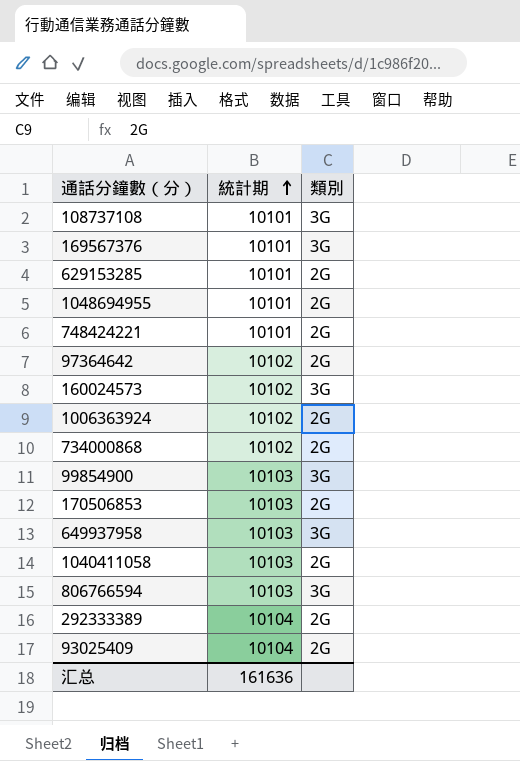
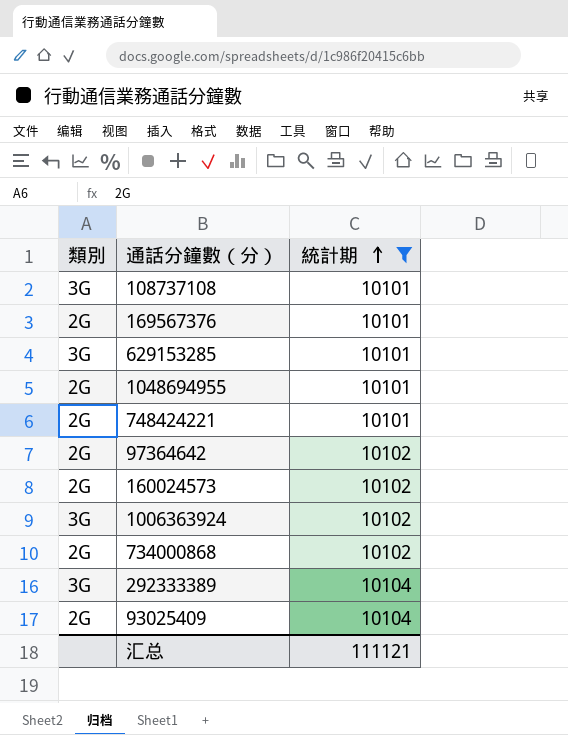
filter: none -> 統計期 != 10103
column 類別 | position: 3 -> 1
169567376 | 類別: 3G -> 2G
629153285 | 類別: 2G -> 3G
160024573 | 類別: 3G -> 2G
1006363924 | 類別: 2G -> 3G
292333389 | 類別: 2G -> 3G
汇总 | 統計期: 161636 -> 111121

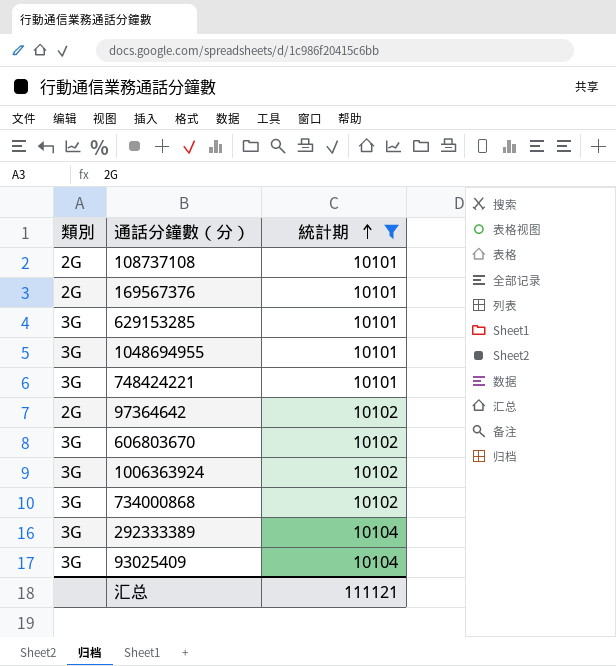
row 160024573: 2G | 10102 -> none
108737108 | 類別: 3G -> 2G
1048694955 | 類別: 2G -> 3G
748424221 | 類別: 2G -> 3G
row 606803670: none -> 3G | 10102
734000868 | 類別: 2G -> 3G
93025409 | 類別: 2G -> 3G

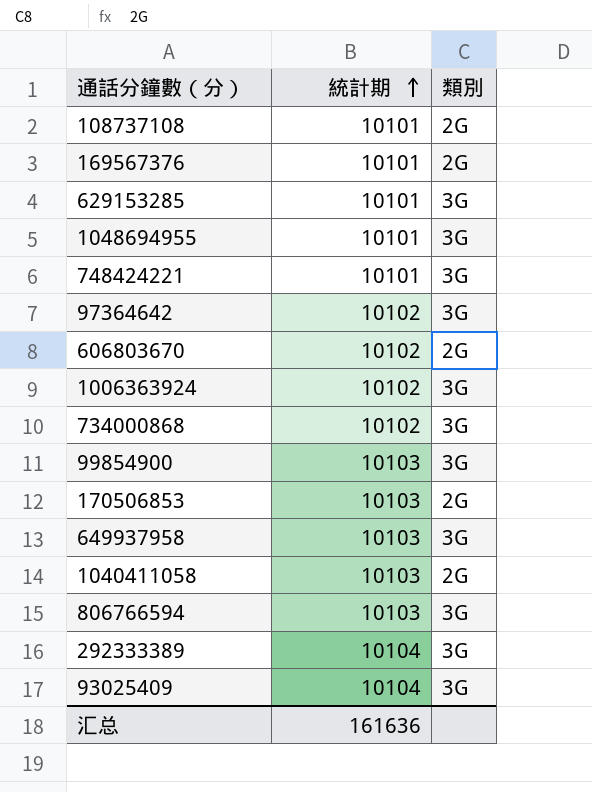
filter: 統計期 != 10103 -> none
column 類別 | position: 1 -> 3
97364642 | 類別: 2G -> 3G
606803670 | 類別: 3G -> 2G
汇总 | 統計期: 111121 -> 161636

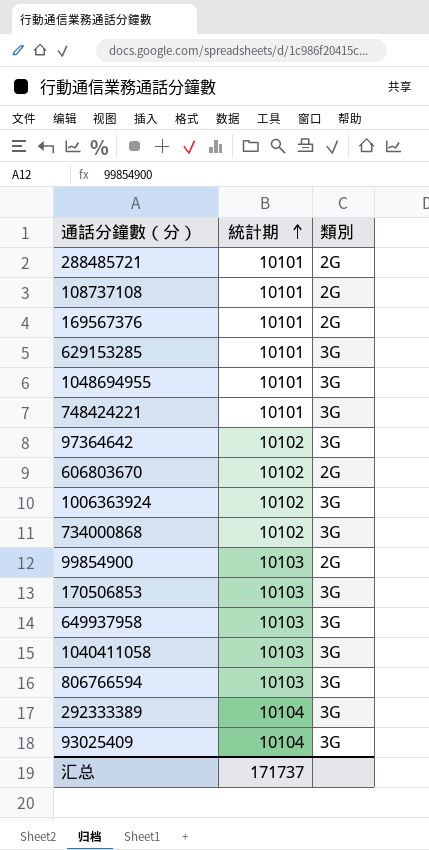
row 288485721: none -> 10101 | 2G
99854900 | 類別: 3G -> 2G
170506853 | 類別: 2G -> 3G
1040411058 | 類別: 2G -> 3G
汇总 | 統計期: 161636 -> 171737

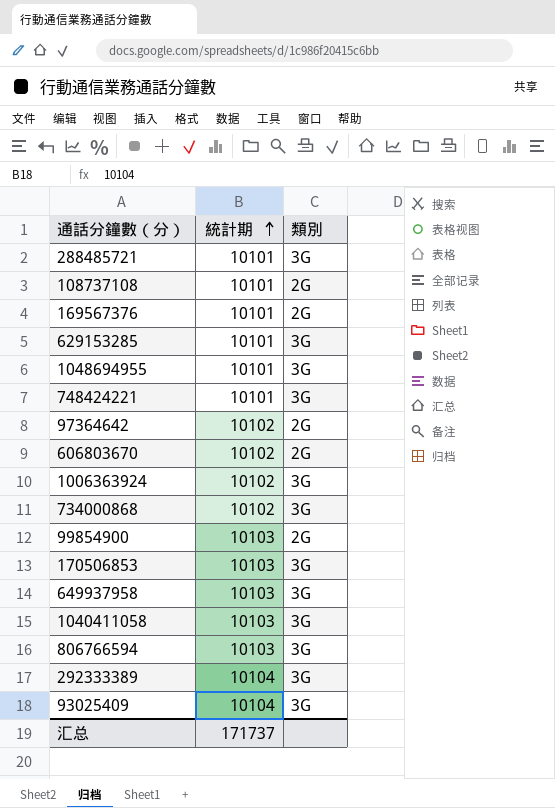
288485721 | 類別: 2G -> 3G
97364642 | 類別: 3G -> 2G

